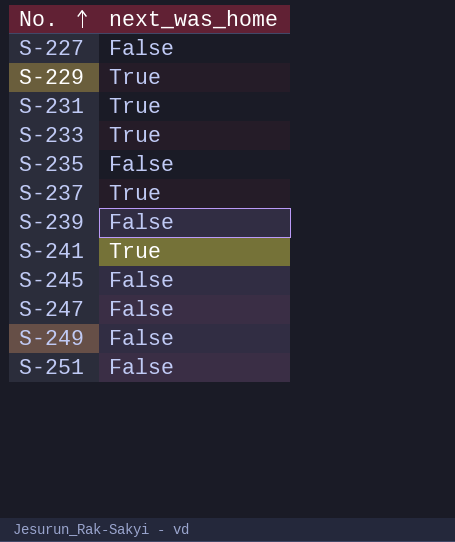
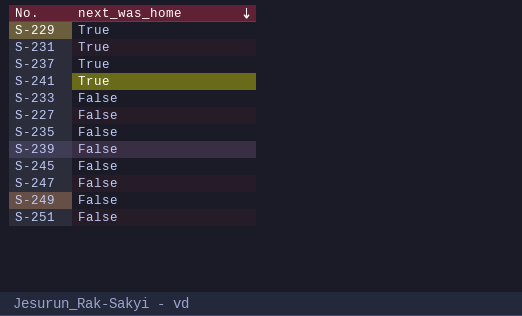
row order: No. ascending -> next_was_home descending
S-233 | next_was_home: True -> False

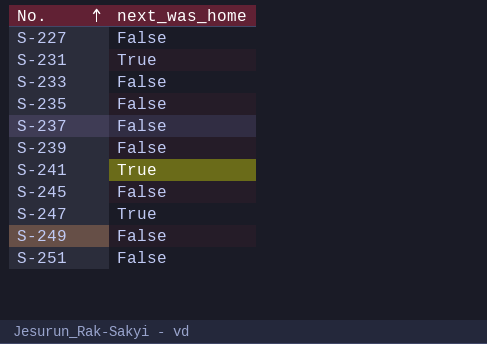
row order: next_was_home descending -> No. ascending
row S-229: True -> none
S-237 | next_was_home: True -> False
S-247 | next_was_home: False -> True

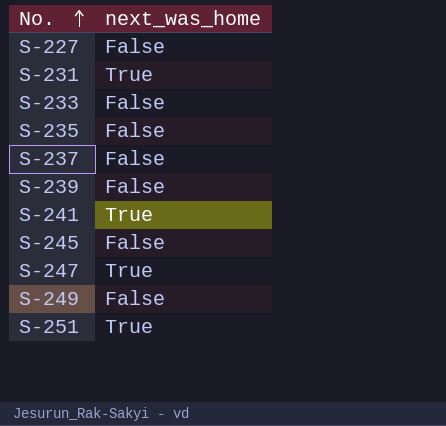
S-251 | next_was_home: False -> True

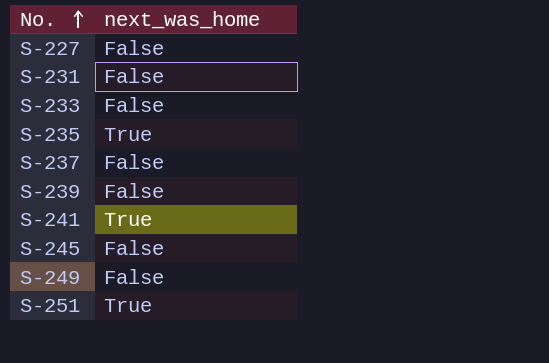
row S-247: True -> none
S-231 | next_was_home: True -> False
S-235 | next_was_home: False -> True

